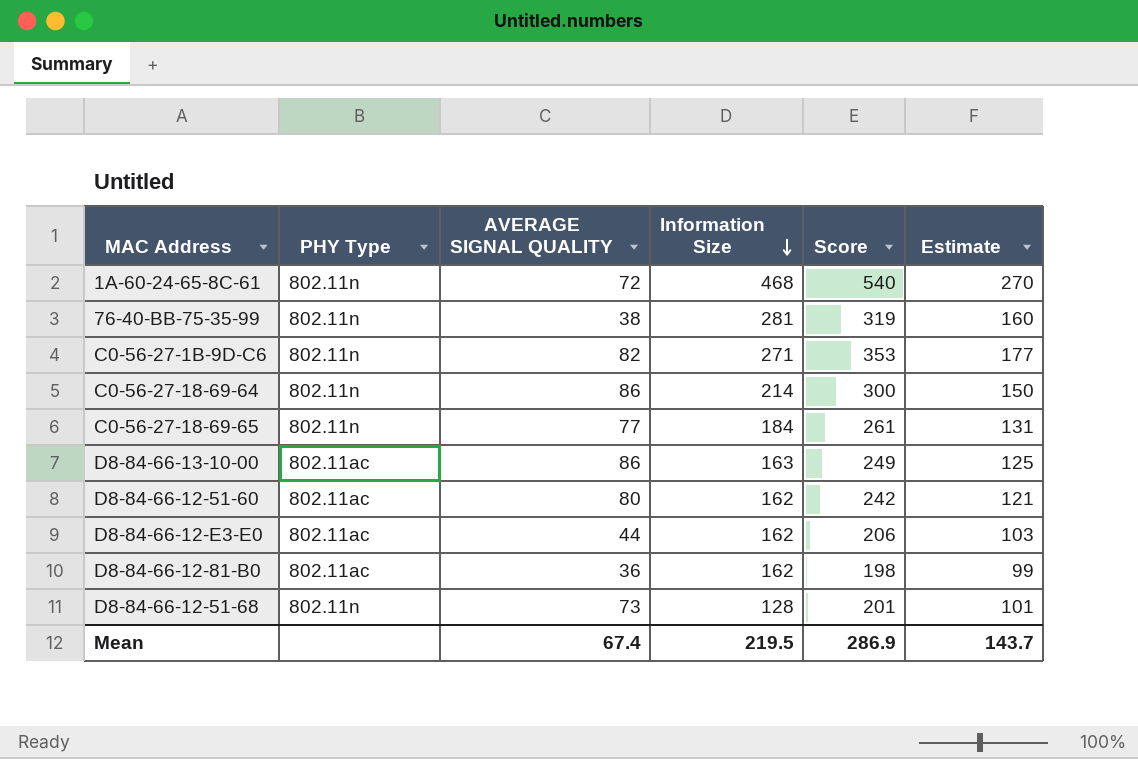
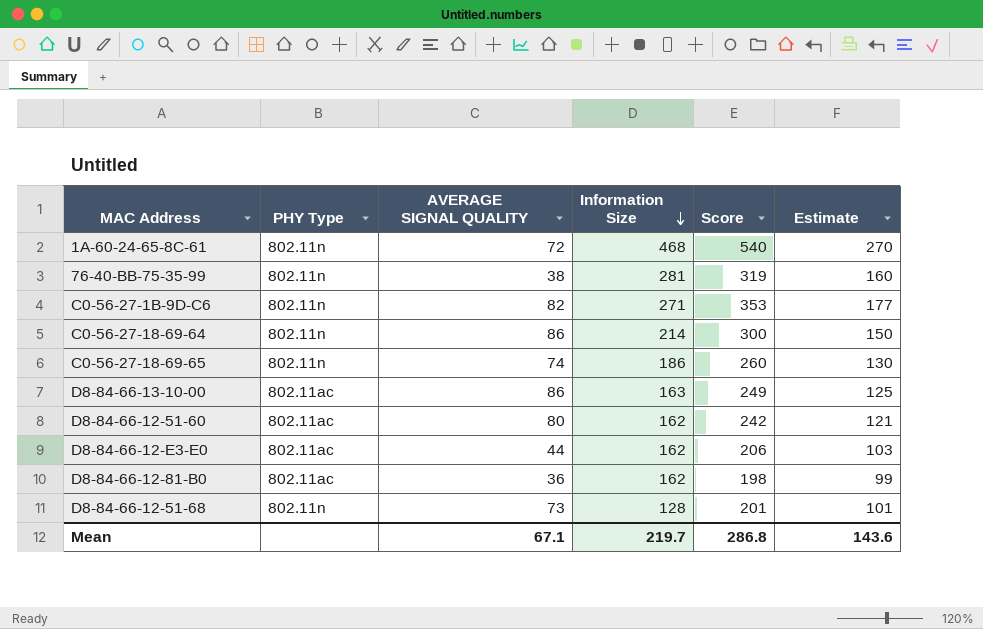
C0-56-27-18-69-65 | AVERAGE SIGNAL QUALITY: 77 -> 74
C0-56-27-18-69-65 | Information Size: 184 -> 186
C0-56-27-18-69-65 | Score: 261 -> 260
C0-56-27-18-69-65 | Estimate: 131 -> 130
Mean | AVERAGE SIGNAL QUALITY: 67.4 -> 67.1
Mean | Information Size: 219.5 -> 219.7
Mean | Score: 286.9 -> 286.8
Mean | Estimate: 143.7 -> 143.6

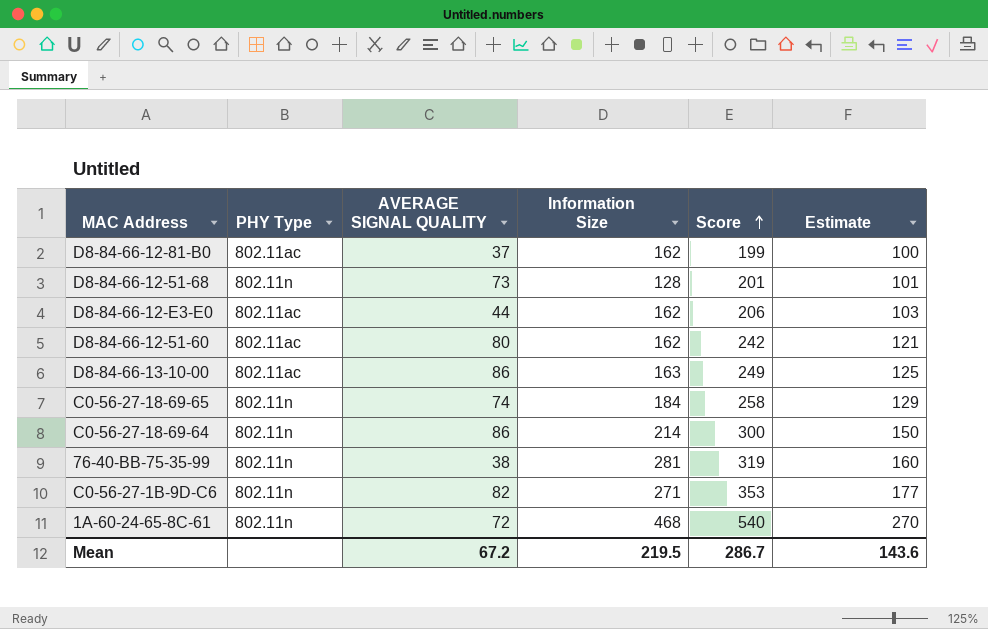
row order: Information Size descending -> Score ascending
D8-84-66-12-81-B0 | AVERAGE SIGNAL QUALITY: 36 -> 37
D8-84-66-12-81-B0 | Score: 198 -> 199
D8-84-66-12-81-B0 | Estimate: 99 -> 100
C0-56-27-18-69-65 | Information Size: 186 -> 184
C0-56-27-18-69-65 | Score: 260 -> 258
C0-56-27-18-69-65 | Estimate: 130 -> 129
Mean | AVERAGE SIGNAL QUALITY: 67.1 -> 67.2
Mean | Information Size: 219.7 -> 219.5
Mean | Score: 286.8 -> 286.7

